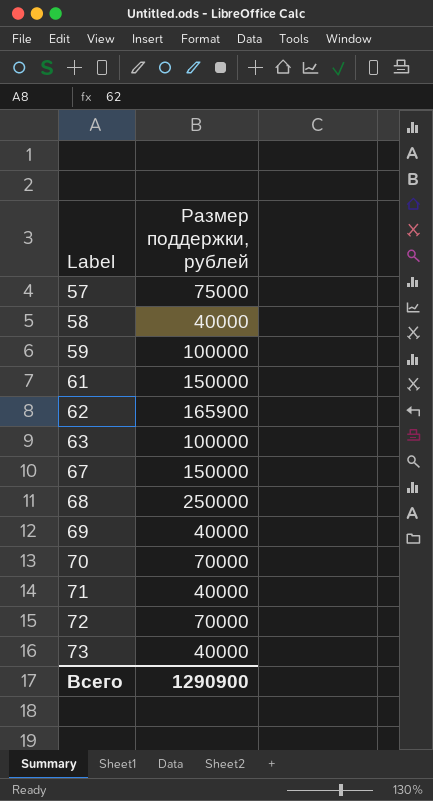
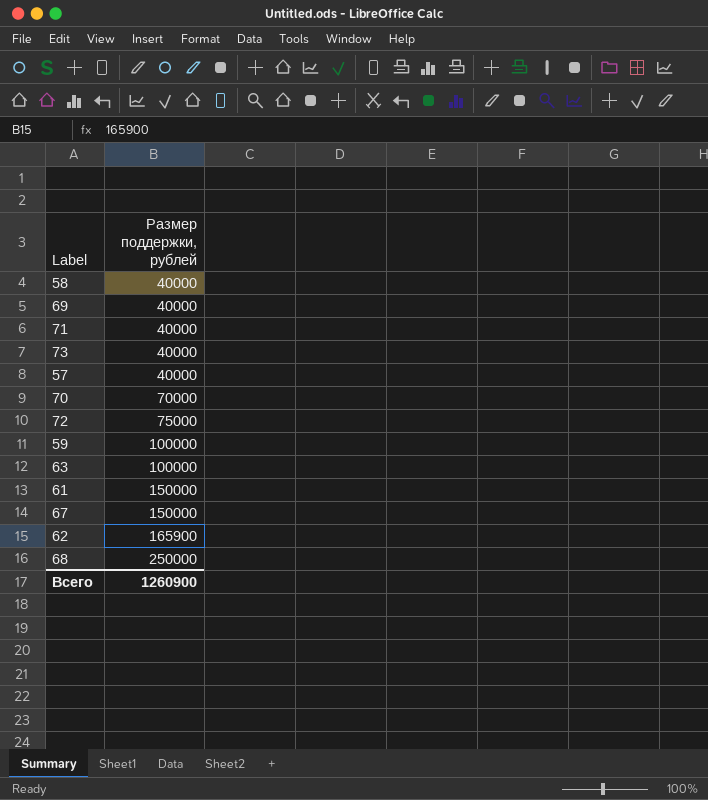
row order: Label ascending -> Размер поддержки, рублей ascending
57 | Размер поддержки, рублей: 75000 -> 40000
72 | Размер поддержки, рублей: 70000 -> 75000
Всего | Размер поддержки, рублей: 1290900 -> 1260900

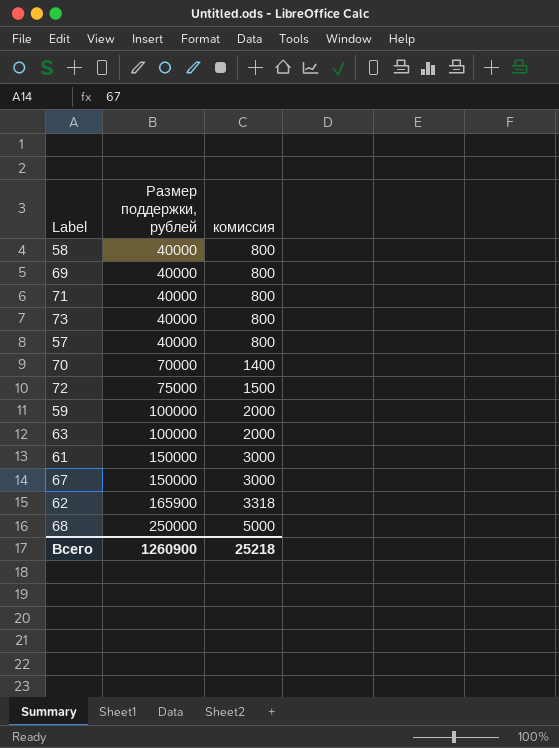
column комиссия | formula: none -> [Размер поддержки, рублей] * 0,02

